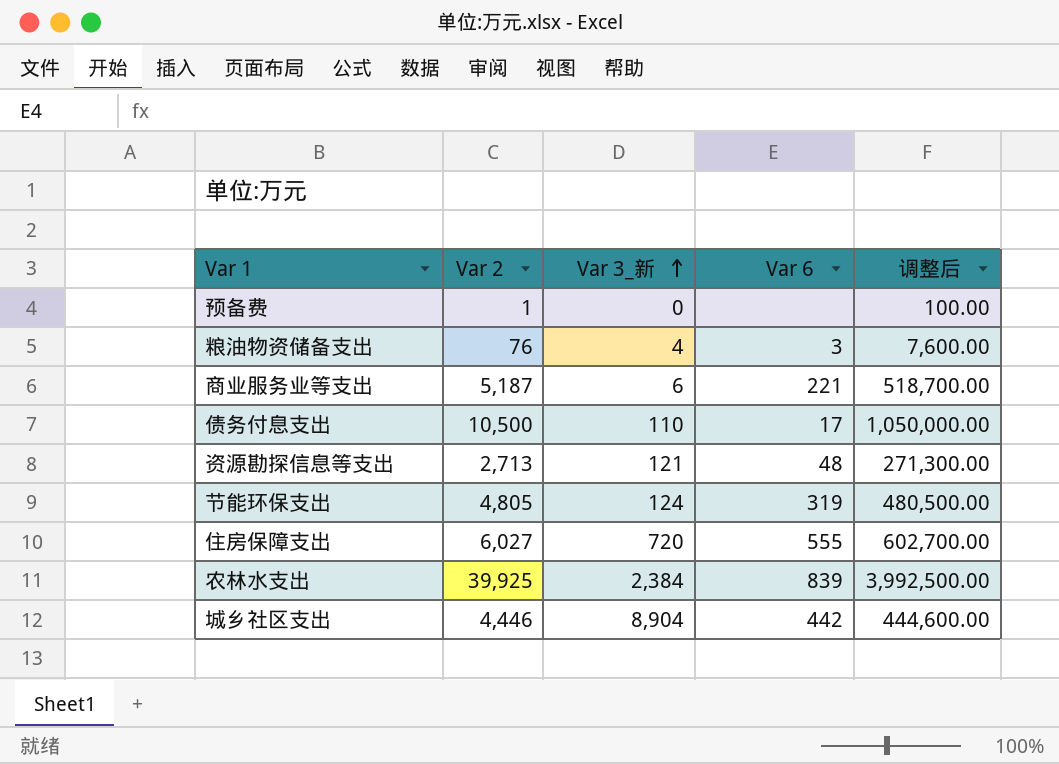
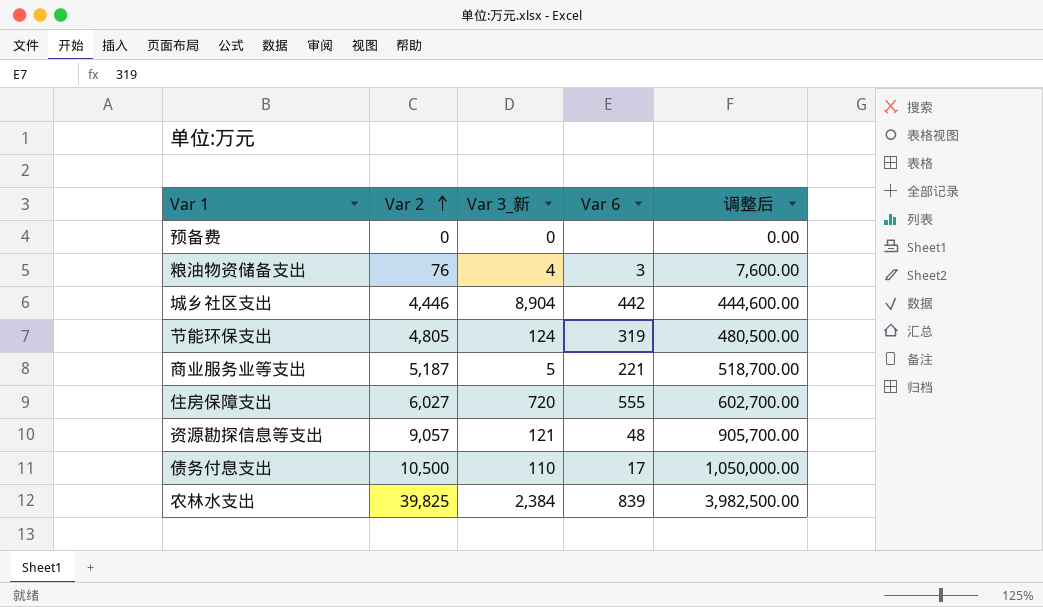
row order: Var 3_新 ascending -> Var 2 ascending
预备费 | Var 2: 1 -> 0
预备费 | 调整后: 100.00 -> 0.00
商业服务业等支出 | Var 3_新: 6 -> 5
资源勘探信息等支出 | Var 2: 2,713 -> 9,057
资源勘探信息等支出 | 调整后: 271,300.00 -> 905,700.00
农林水支出 | Var 2: 39,925 -> 39,825
农林水支出 | 调整后: 3,992,500.00 -> 3,982,500.00

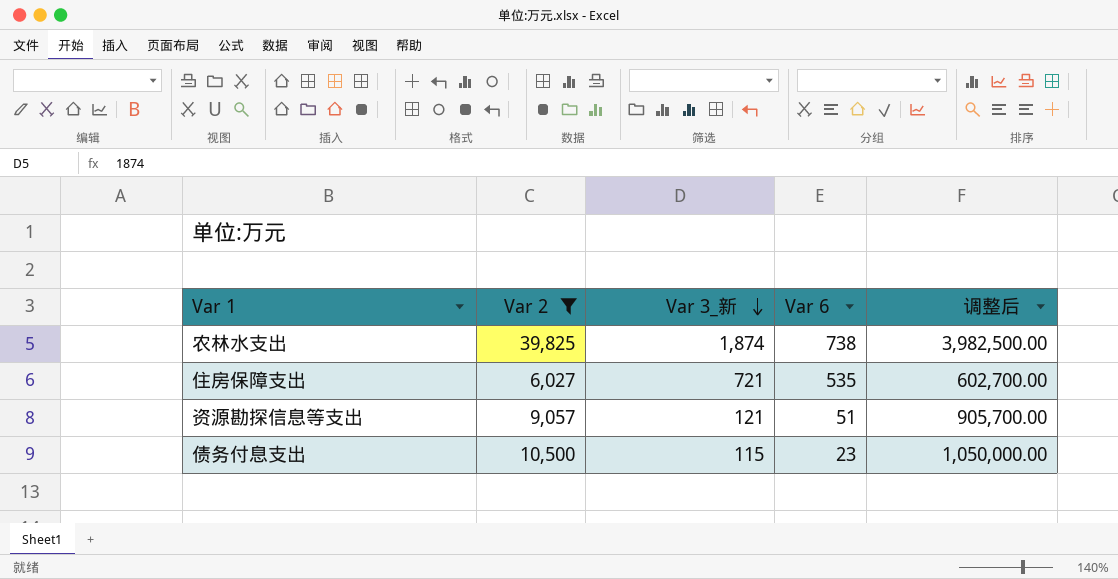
filter: none -> Var 2 >= 6,027
row order: Var 2 ascending -> Var 3_新 descending
农林水支出 | Var 3_新: 2,384 -> 1,874
农林水支出 | Var 6: 839 -> 738
住房保障支出 | Var 3_新: 720 -> 721
住房保障支出 | Var 6: 555 -> 535
资源勘探信息等支出 | Var 6: 48 -> 51
债务付息支出 | Var 3_新: 110 -> 115
债务付息支出 | Var 6: 17 -> 23

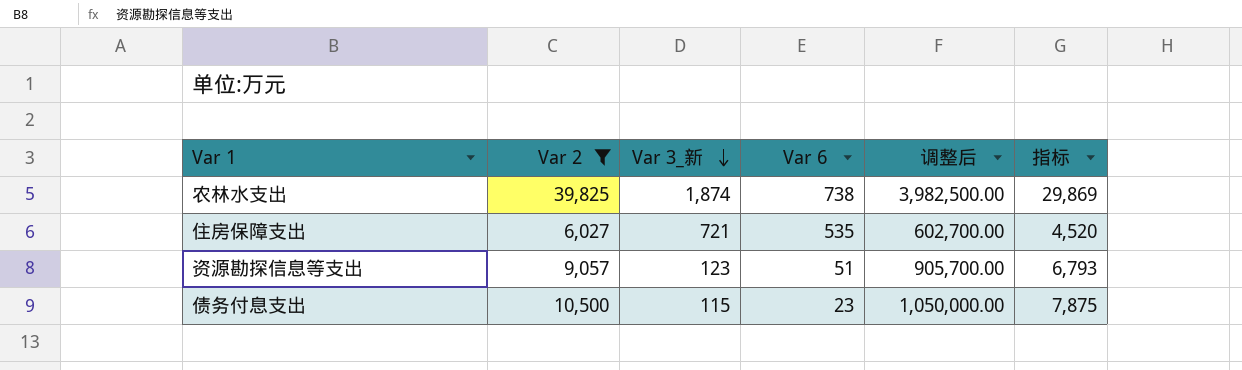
column 指标 | formula: none -> [Var 2] * 0.75
资源勘探信息等支出 | Var 3_新: 121 -> 123

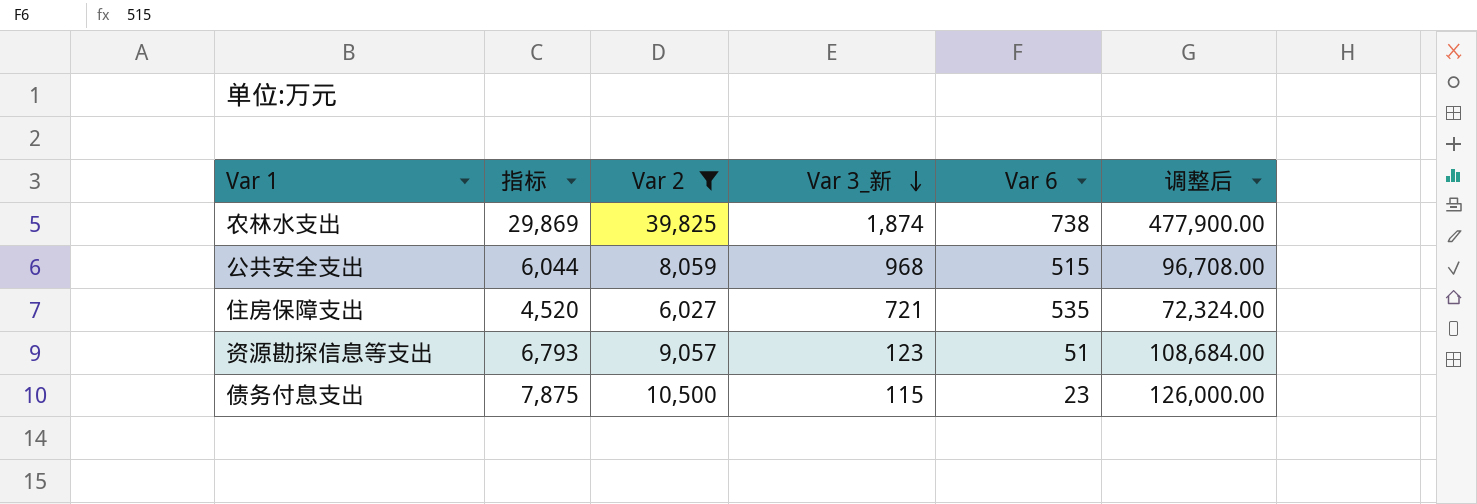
column 指标 | position: 6 -> 2
column 调整后 | formula: [Var 2] * 100 -> [Var 2] * 12
row 公共安全支出: none -> 6,044 | 8,059 | 968 | 515 | 96,708.00

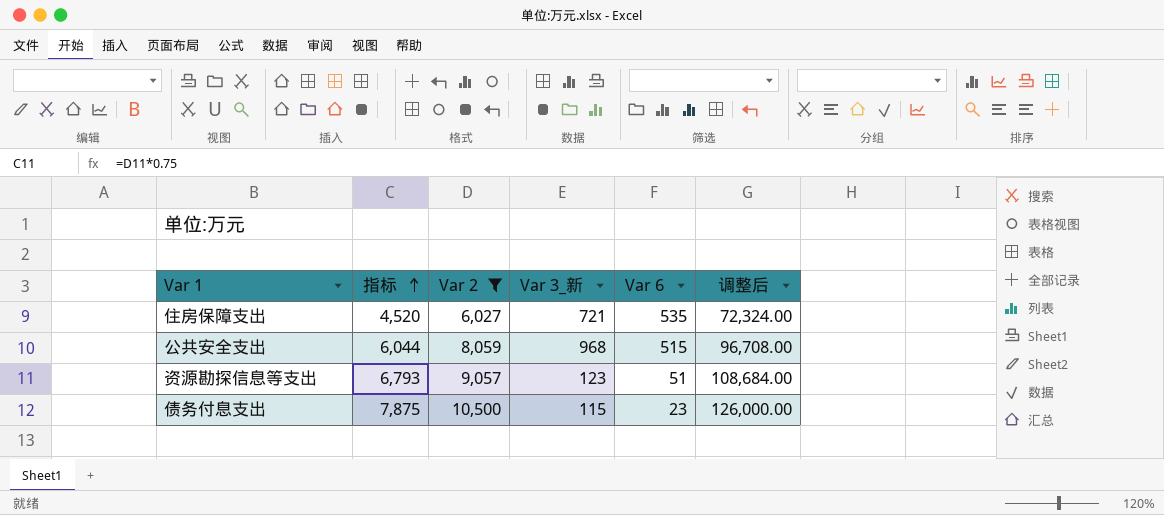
row order: Var 3_新 descending -> 指标 ascending
row 农林水支出: 29,869 | 39,825 | 1,874 | 738 | 477,900.00 -> none

